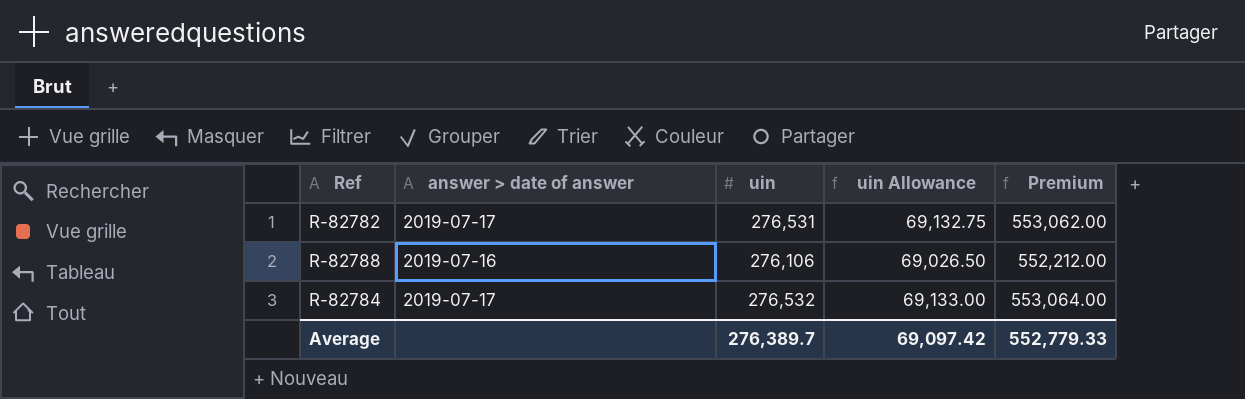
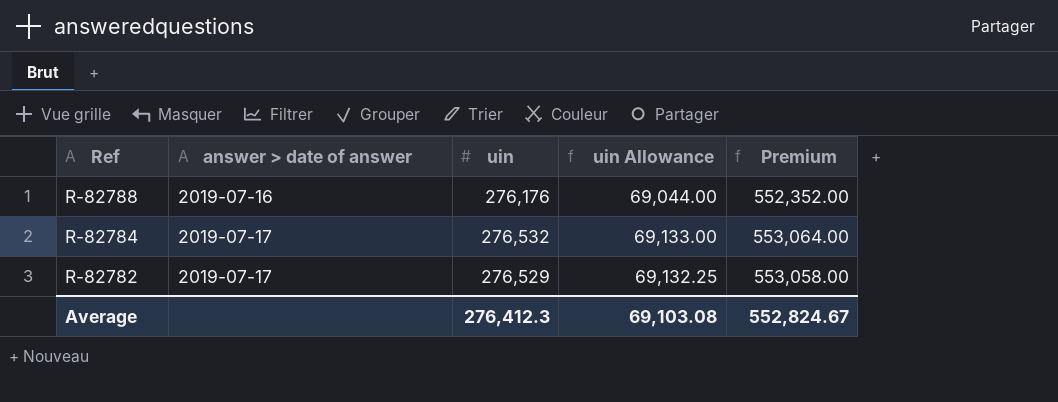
row order: none -> Ref descending
R-82788 | uin: 276,106 -> 276,176
R-82788 | uin Allowance: 69,026.50 -> 69,044.00
R-82788 | Premium: 552,212.00 -> 552,352.00
R-82782 | uin: 276,531 -> 276,529
R-82782 | uin Allowance: 69,132.75 -> 69,132.25
R-82782 | Premium: 553,062.00 -> 553,058.00
Average | uin: 276,389.7 -> 276,412.3
Average | uin Allowance: 69,097.42 -> 69,103.08
Average | Premium: 552,779.33 -> 552,824.67

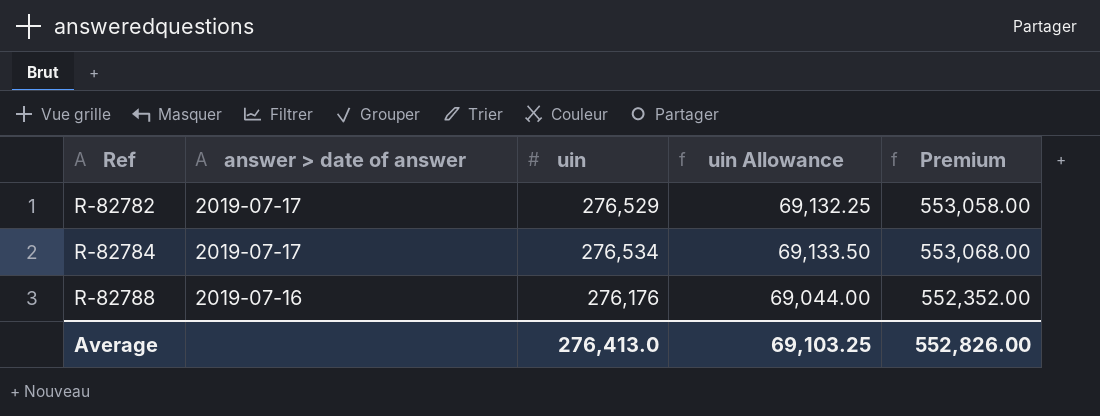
row order: Ref descending -> Ref ascending
R-82784 | uin: 276,532 -> 276,534
R-82784 | uin Allowance: 69,133.00 -> 69,133.50
R-82784 | Premium: 553,064.00 -> 553,068.00
Average | uin: 276,412.3 -> 276,413.0
Average | uin Allowance: 69,103.08 -> 69,103.25
Average | Premium: 552,824.67 -> 552,826.00

